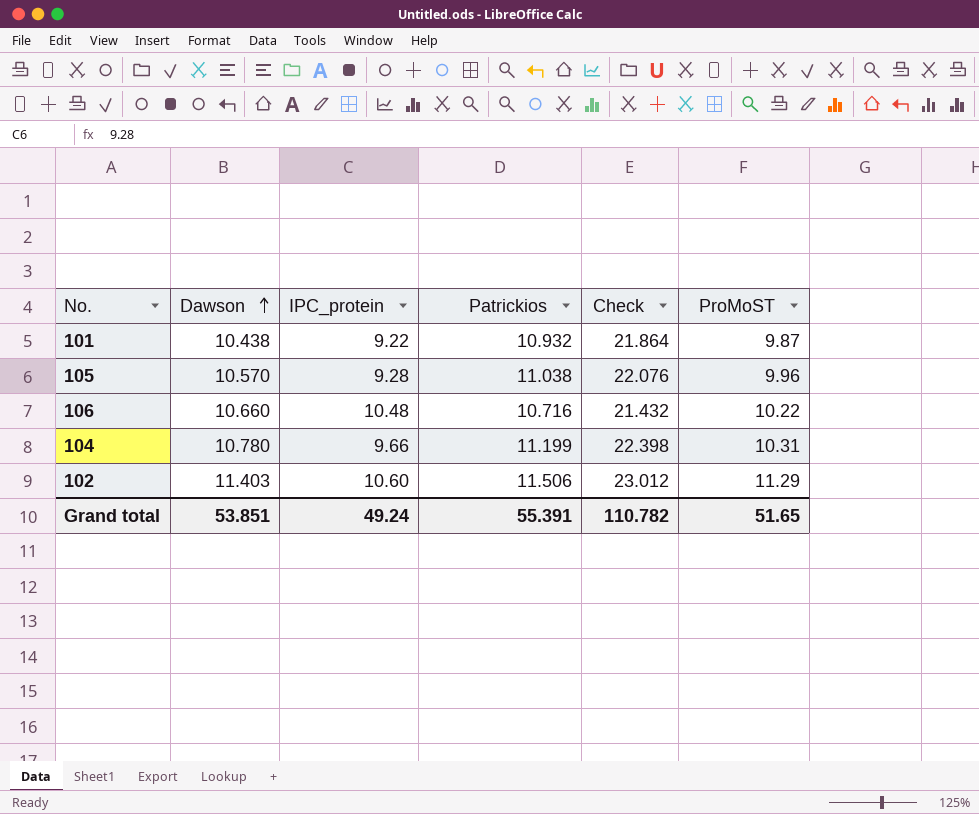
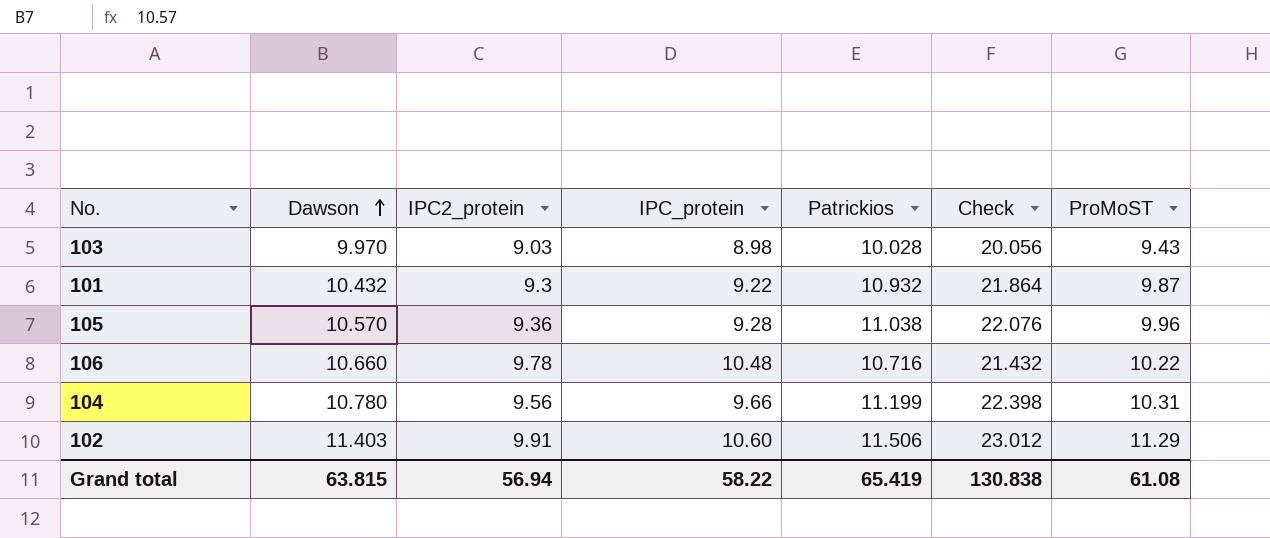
column IPC2_protein | position: none -> 3
row 103: none -> 9.970 | 9.03 | 8.98 | 10.028 | 20.056 | 9.43
101 | Dawson: 10.438 -> 10.432
Grand total | Dawson: 53.851 -> 63.815
Grand total | IPC_protein: 49.24 -> 58.22
Grand total | Patrickios: 55.391 -> 65.419
Grand total | Check: 110.782 -> 130.838
Grand total | ProMoST: 51.65 -> 61.08

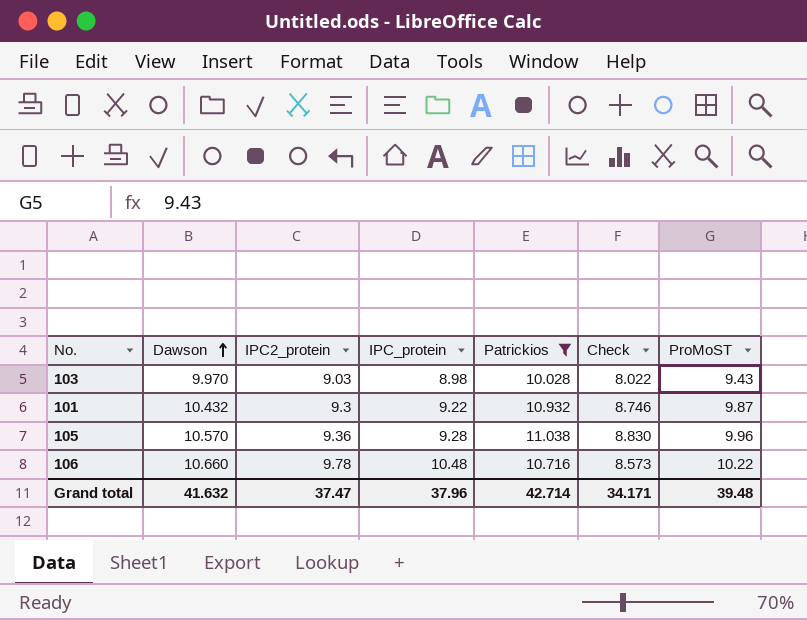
filter: none -> Patrickios <= 11.038
column Check | formula: [Patrickios] * 2 -> [Patrickios] * 0.8
Grand total | Dawson: 63.815 -> 41.632
Grand total | IPC2_protein: 56.94 -> 37.47
Grand total | IPC_protein: 58.22 -> 37.96
Grand total | Patrickios: 65.419 -> 42.714
Grand total | Check: 130.838 -> 34.171
Grand total | ProMoST: 61.08 -> 39.48

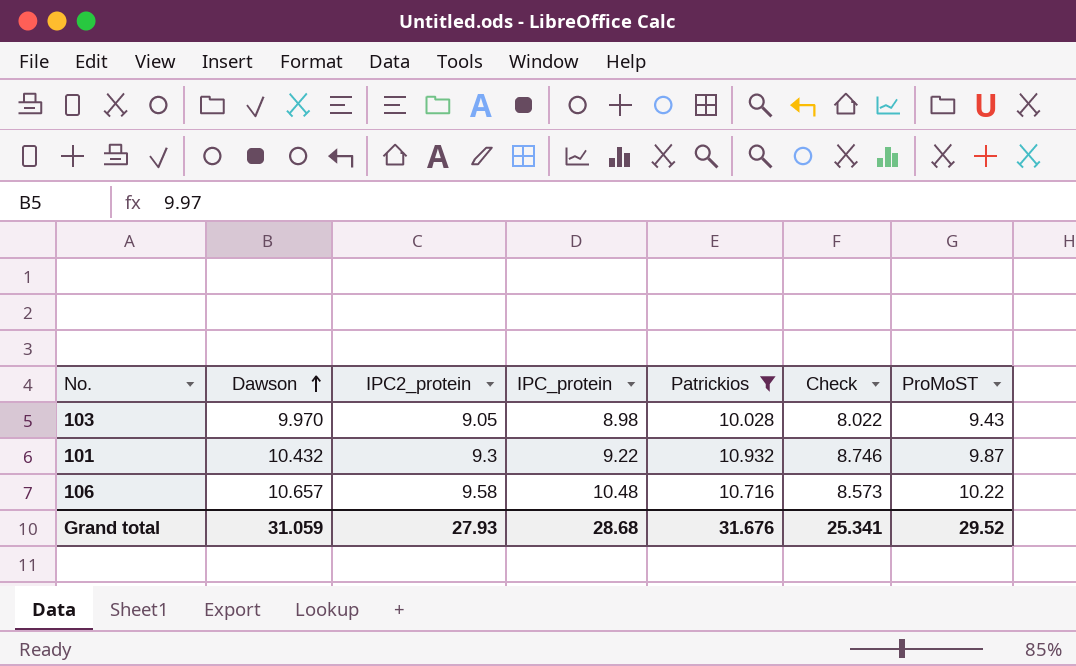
row 105: 10.570 | 9.36 | 9.28 | 11.038 | 8.830 | 9.96 -> none
103 | IPC2_protein: 9.03 -> 9.05
106 | Dawson: 10.660 -> 10.657
106 | IPC2_protein: 9.78 -> 9.58
Grand total | Dawson: 41.632 -> 31.059
Grand total | IPC2_protein: 37.47 -> 27.93
Grand total | IPC_protein: 37.96 -> 28.68
Grand total | Patrickios: 42.714 -> 31.676
Grand total | Check: 34.171 -> 25.341
Grand total | ProMoST: 39.48 -> 29.52

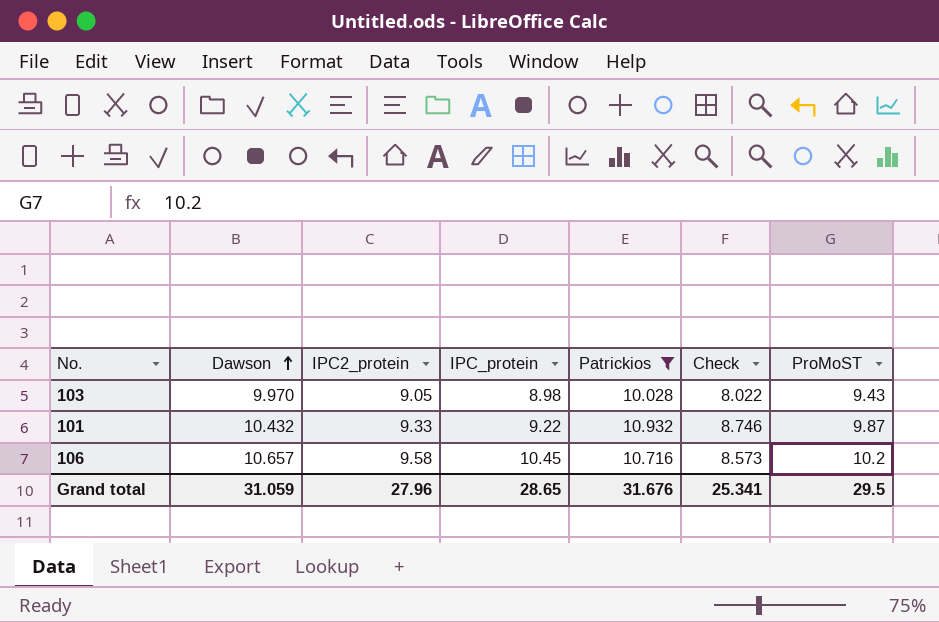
101 | IPC2_protein: 9.3 -> 9.33
106 | IPC_protein: 10.48 -> 10.45
106 | ProMoST: 10.22 -> 10.2
Grand total | IPC2_protein: 27.93 -> 27.96
Grand total | IPC_protein: 28.68 -> 28.65
Grand total | ProMoST: 29.52 -> 29.5

